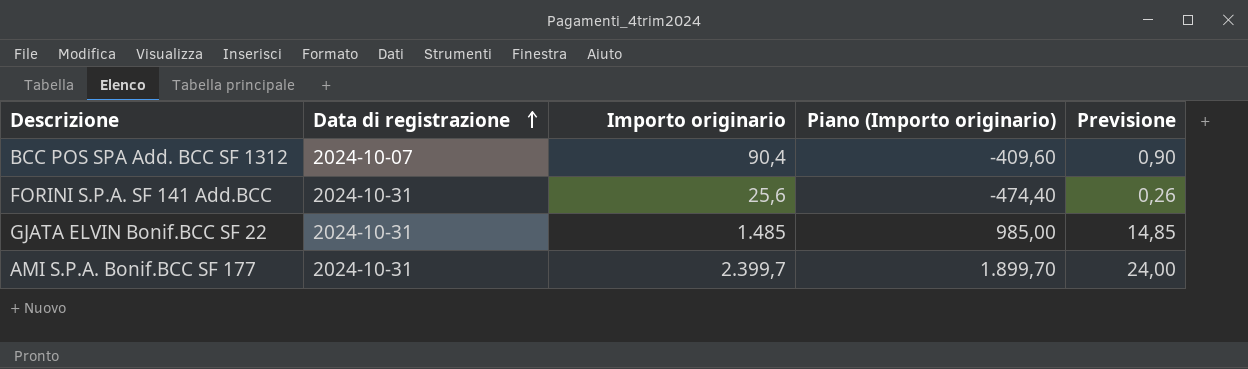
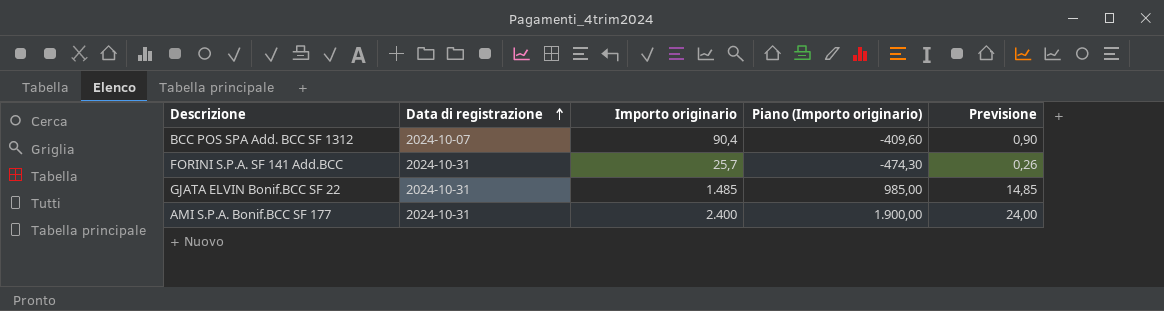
FORINI S.P.A. SF 141 Add.BCC | Importo originario: 25,6 -> 25,7
FORINI S.P.A. SF 141 Add.BCC | Piano (Importo originario): -474,40 -> -474,30
AMI S.P.A. Bonif.BCC SF 177 | Importo originario: 2.399,7 -> 2.400
AMI S.P.A. Bonif.BCC SF 177 | Piano (Importo originario): 1.899,70 -> 1.900,00

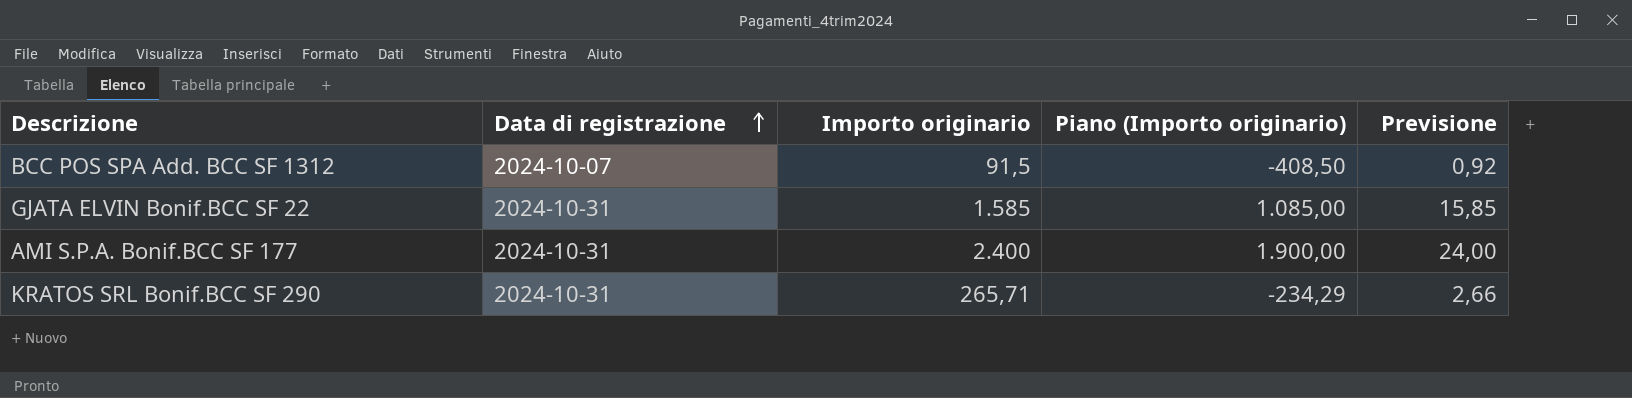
row FORINI S.P.A. SF 141 Add.BCC: 2024-10-31 | 25,7 | -474,30 | 0,26 -> none
BCC POS SPA Add. BCC SF 1312 | Importo originario: 90,4 -> 91,5
BCC POS SPA Add. BCC SF 1312 | Piano (Importo originario): -409,60 -> -408,50
BCC POS SPA Add. BCC SF 1312 | Previsione: 0,90 -> 0,92
GJATA ELVIN Bonif.BCC SF 22 | Importo originario: 1.485 -> 1.585
GJATA ELVIN Bonif.BCC SF 22 | Piano (Importo originario): 985,00 -> 1.085,00
GJATA ELVIN Bonif.BCC SF 22 | Previsione: 14,85 -> 15,85
row KRATOS SRL Bonif.BCC SF 290: none -> 2024-10-31 | 265,71 | -234,29 | 2,66

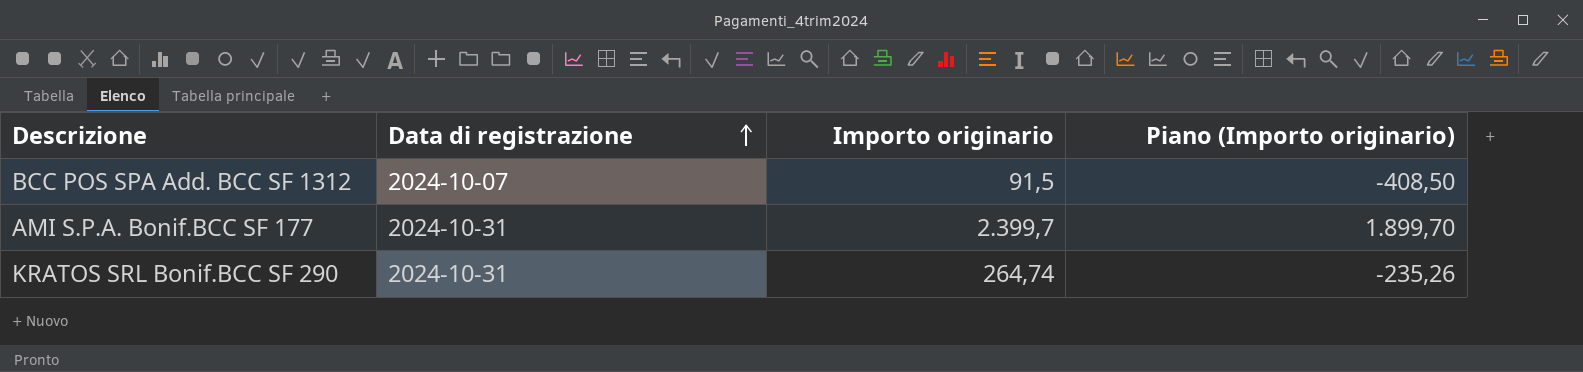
column Previsione | formula: [Importo originario] * 0,01 -> none
row GJATA ELVIN Bonif.BCC SF 22: 2024-10-31 | 1.585 | 1.085,00 | 15,85 -> none
AMI S.P.A. Bonif.BCC SF 177 | Importo originario: 2.400 -> 2.399,7
AMI S.P.A. Bonif.BCC SF 177 | Piano (Importo originario): 1.900,00 -> 1.899,70
KRATOS SRL Bonif.BCC SF 290 | Importo originario: 265,71 -> 264,74
KRATOS SRL Bonif.BCC SF 290 | Piano (Importo originario): -234,29 -> -235,26

